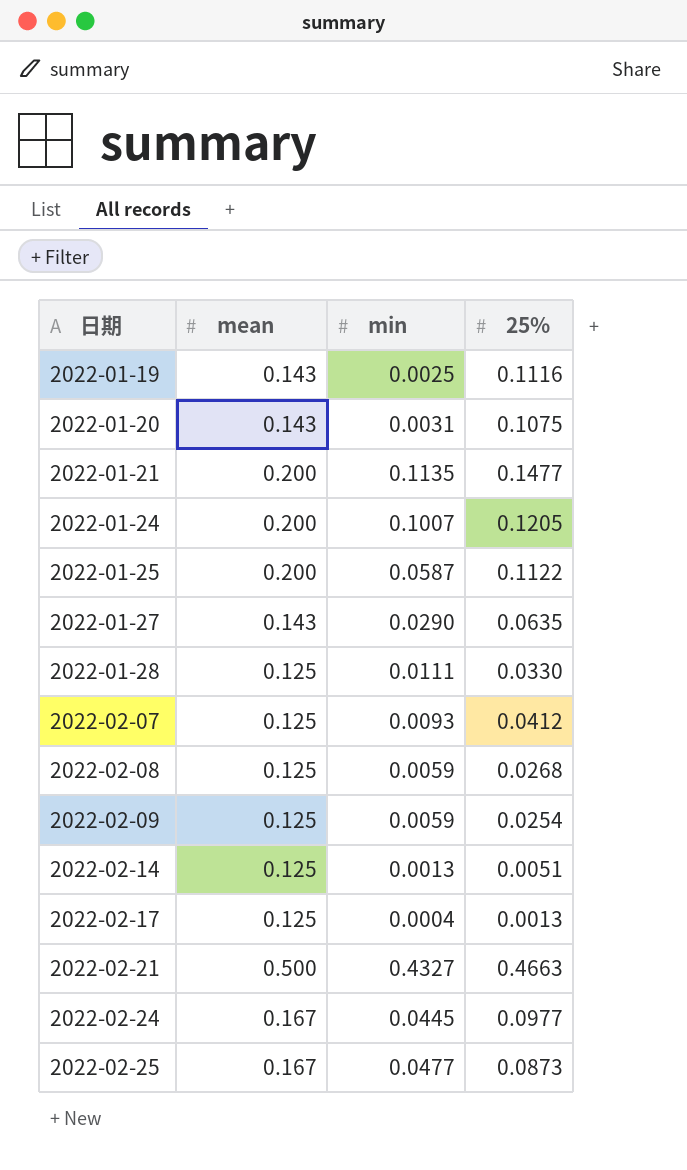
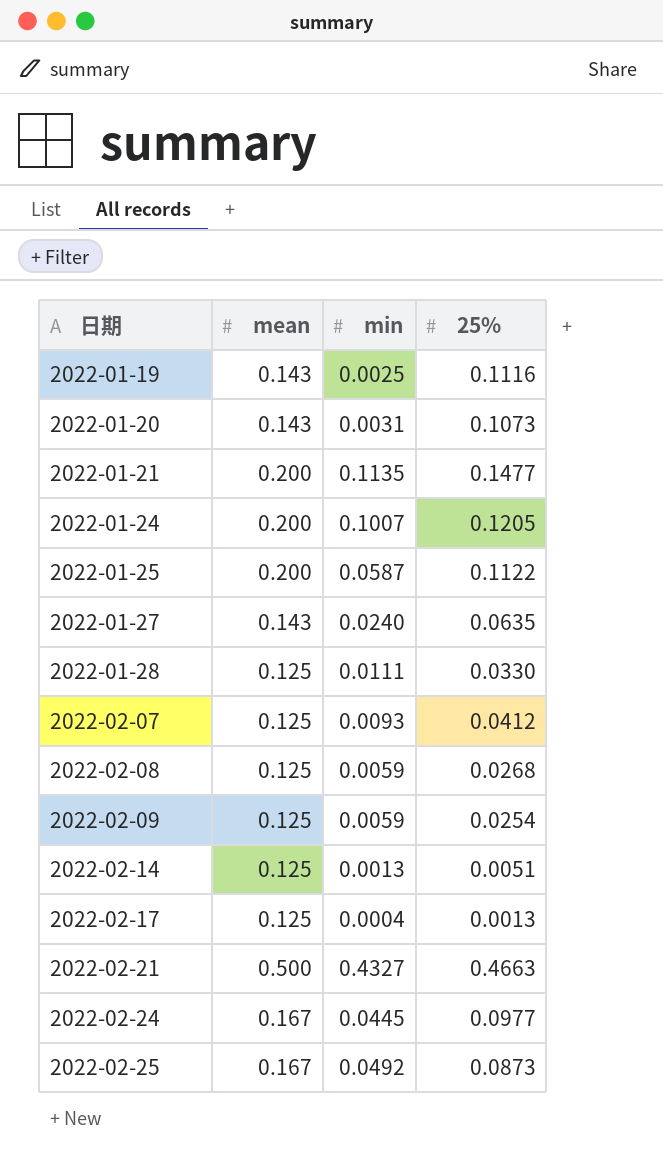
2022-01-20 | 25%: 0.1075 -> 0.1073
2022-01-27 | min: 0.0290 -> 0.0240
2022-02-25 | min: 0.0477 -> 0.0492

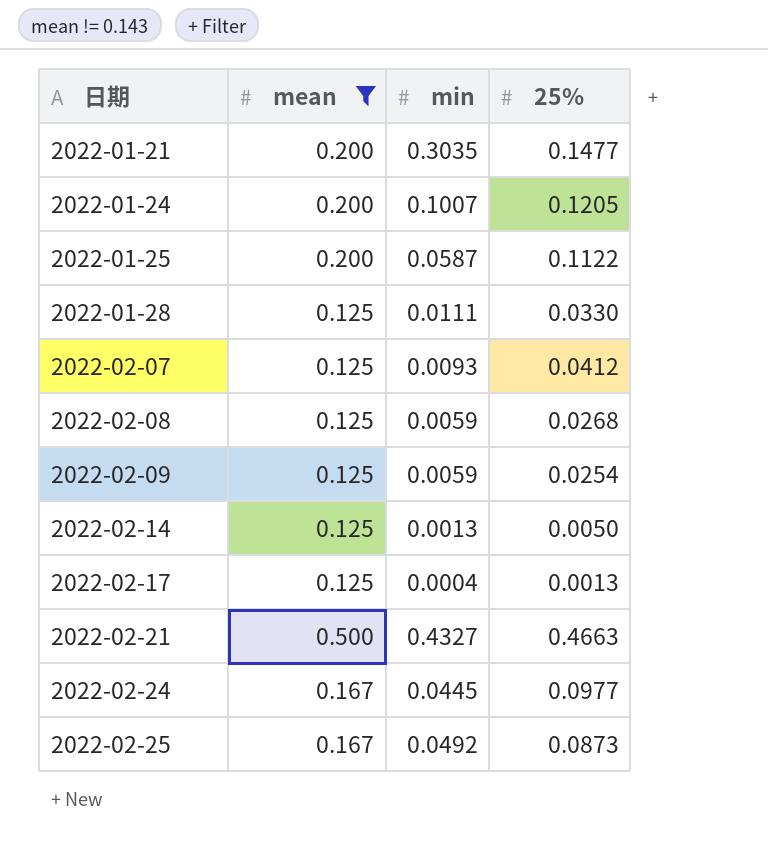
filter: none -> mean != 0.143
2022-01-21 | min: 0.1135 -> 0.3035
2022-02-14 | 25%: 0.0051 -> 0.0050

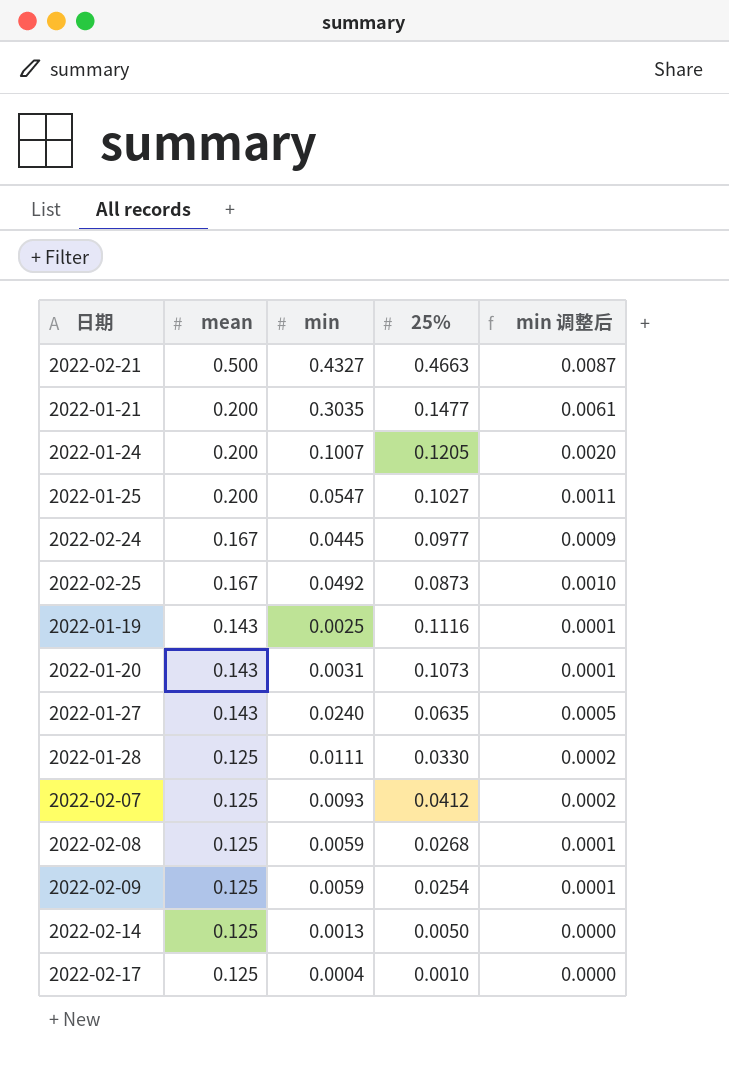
filter: mean != 0.143 -> none
row order: 日期 ascending -> mean descending
column min 调整后 | formula: none -> [min] * 0.02
2022-01-25 | min: 0.0587 -> 0.0547
2022-01-25 | 25%: 0.1122 -> 0.1027
2022-02-17 | 25%: 0.0013 -> 0.0010

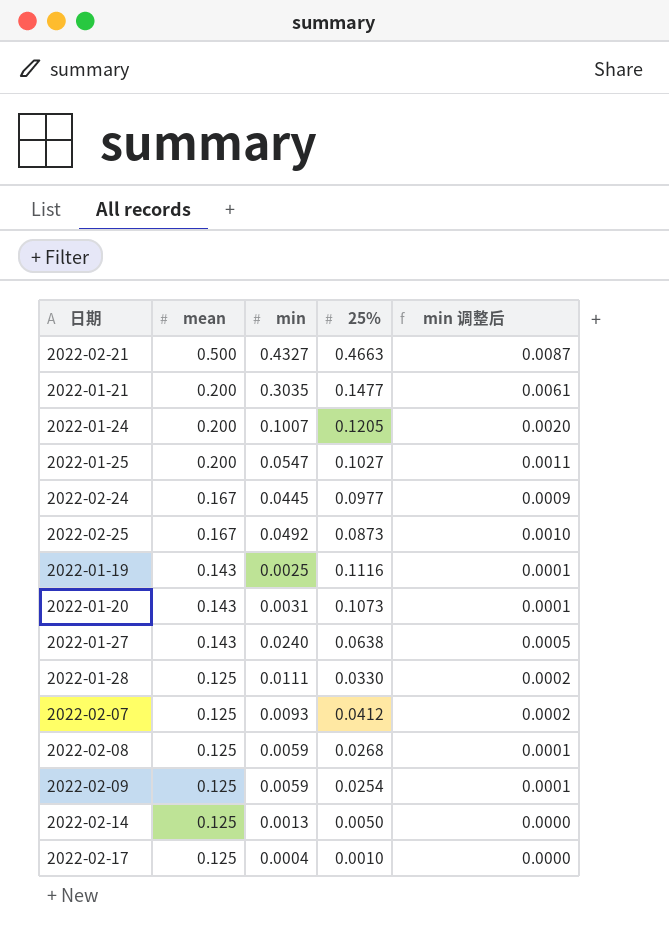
2022-01-27 | 25%: 0.0635 -> 0.0638

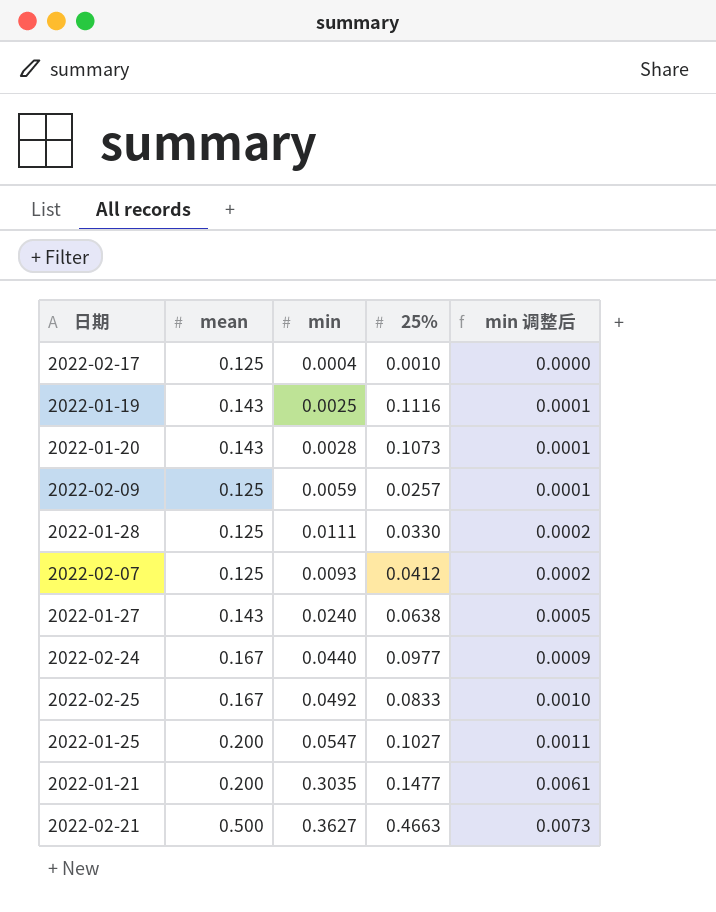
row order: mean descending -> min 调整后 ascending
row 2022-01-24: 0.200 | 0.1007 | 0.1205 | 0.0020 -> none
row 2022-02-08: 0.125 | 0.0059 | 0.0268 | 0.0001 -> none
row 2022-02-14: 0.125 | 0.0013 | 0.0050 | 0.0000 -> none
2022-01-20 | min: 0.0031 -> 0.0028
2022-02-09 | 25%: 0.0254 -> 0.0257
2022-02-24 | min: 0.0445 -> 0.0440
2022-02-25 | 25%: 0.0873 -> 0.0833
2022-02-21 | min: 0.4327 -> 0.3627
2022-02-21 | min 调整后: 0.0087 -> 0.0073

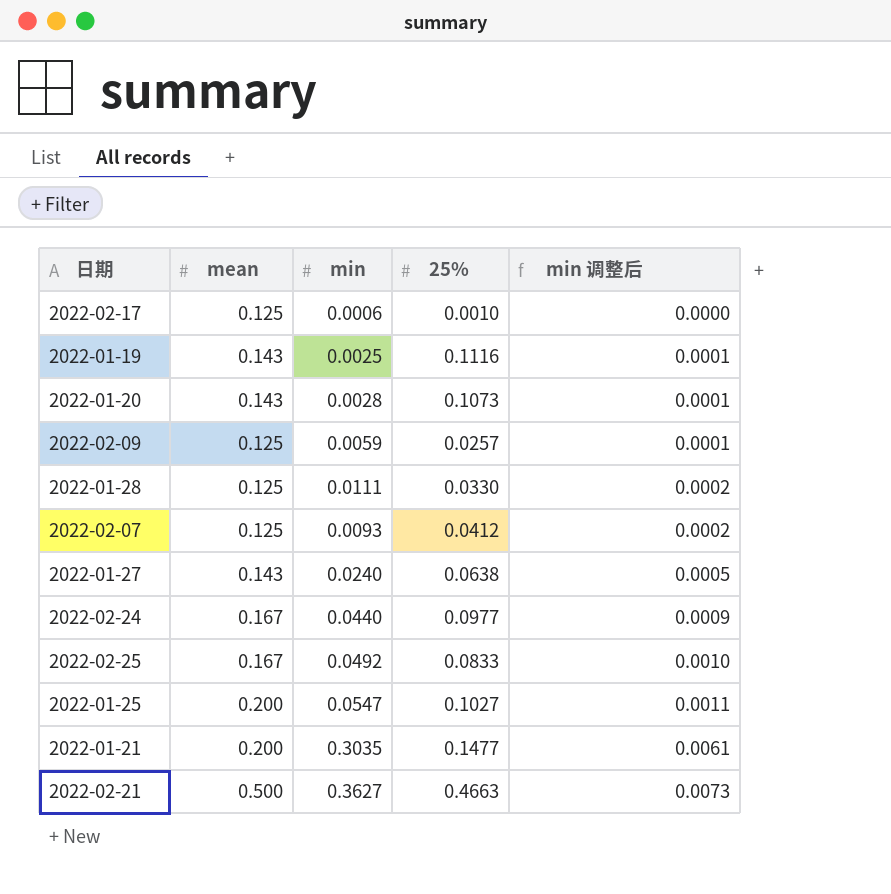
2022-02-17 | min: 0.0004 -> 0.0006

